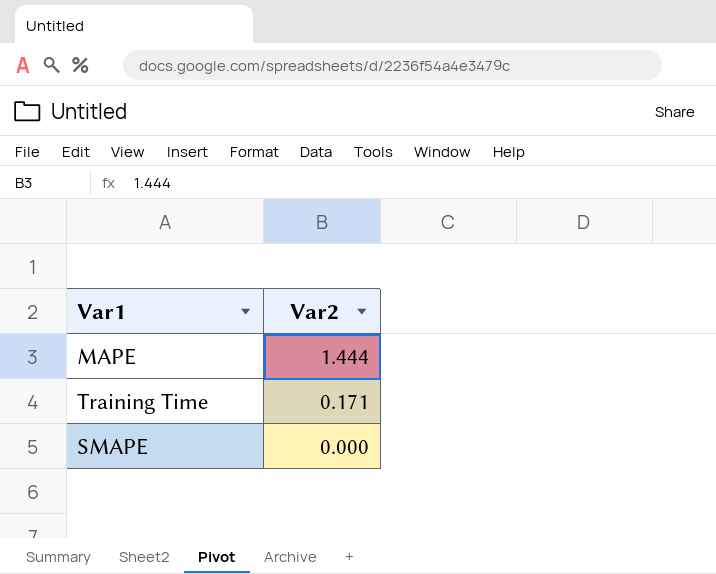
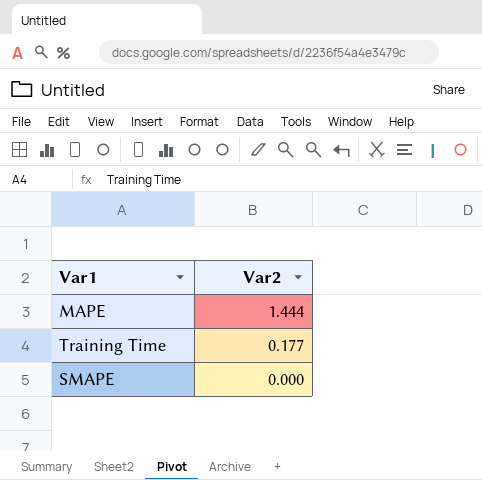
Training Time | Var2: 0.171 -> 0.177

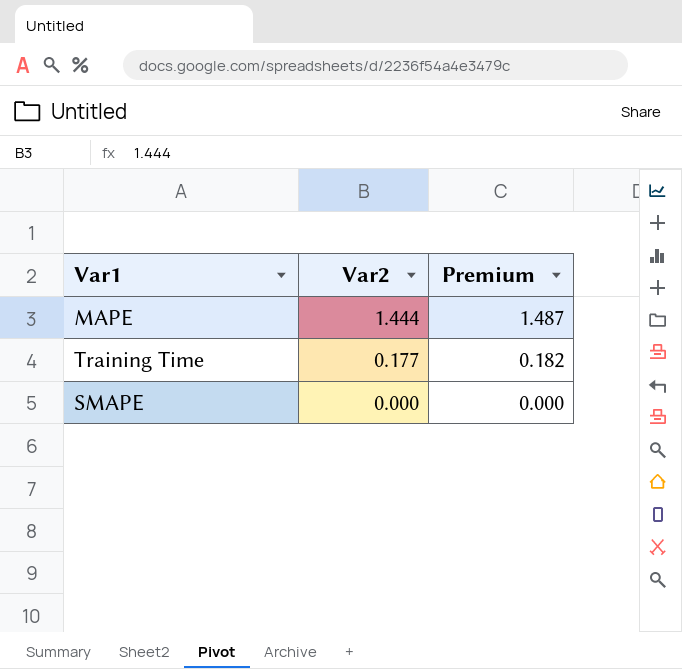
column Premium | formula: none -> [Var2] * 1.03

